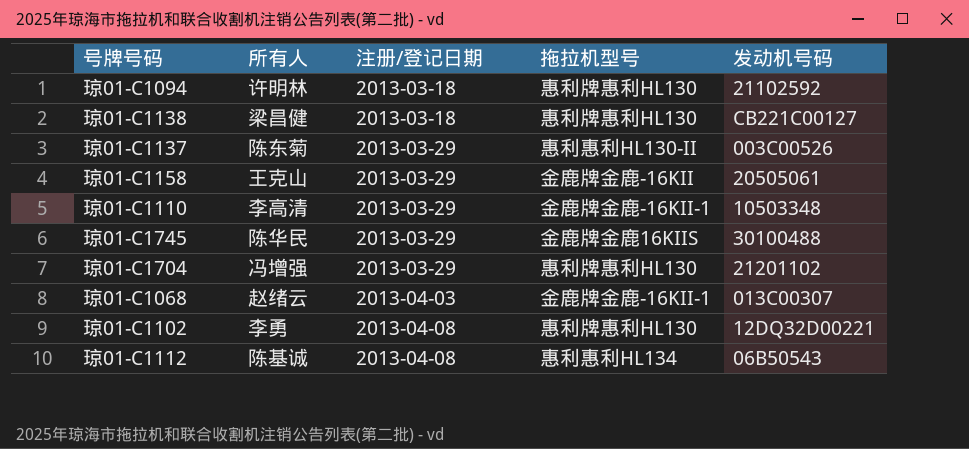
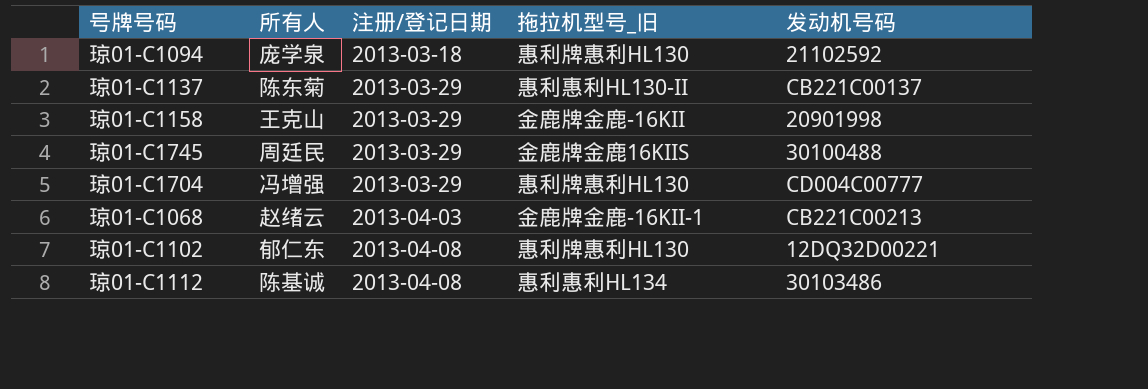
column name: 拖拉机型号 -> 拖拉机型号_旧
row 琼01-C1138: 梁昌健 | 2013-03-18 | 惠利牌惠利HL130 | CB221C00127 -> none
row 琼01-C1110: 李高清 | 2013-03-29 | 金鹿牌金鹿-16KII-1 | 10503348 -> none
琼01-C1094 | 所有人: 许明林 -> 庞学泉
琼01-C1137 | 发动机号码: 003C00526 -> CB221C00137
琼01-C1158 | 发动机号码: 20505061 -> 20901998
琼01-C1745 | 所有人: 陈华民 -> 周廷民
琼01-C1704 | 发动机号码: 21201102 -> CD004C00777
琼01-C1068 | 发动机号码: 013C00307 -> CB221C00213
琼01-C1102 | 所有人: 李勇 -> 郁仁东
琼01-C1112 | 发动机号码: 06B50543 -> 30103486

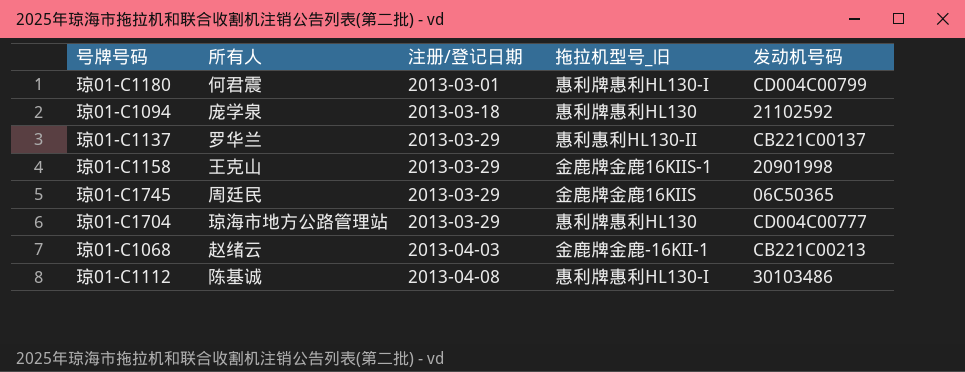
row 琼01-C1102: 郁仁东 | 2013-04-08 | 惠利牌惠利HL130 | 12DQ32D00221 -> none
row 琼01-C1180: none -> 何君震 | 2013-03-01 | 惠利牌惠利HL130-I | CD004C00799
琼01-C1137 | 所有人: 陈东菊 -> 罗华兰
琼01-C1158 | 拖拉机型号_旧: 金鹿牌金鹿-16KII -> 金鹿牌金鹿16KIIS-1
琼01-C1745 | 发动机号码: 30100488 -> 06C50365
琼01-C1704 | 所有人: 冯增强 -> 琼海市地方公路管理站
琼01-C1112 | 拖拉机型号_旧: 惠利惠利HL134 -> 惠利牌惠利HL130-I

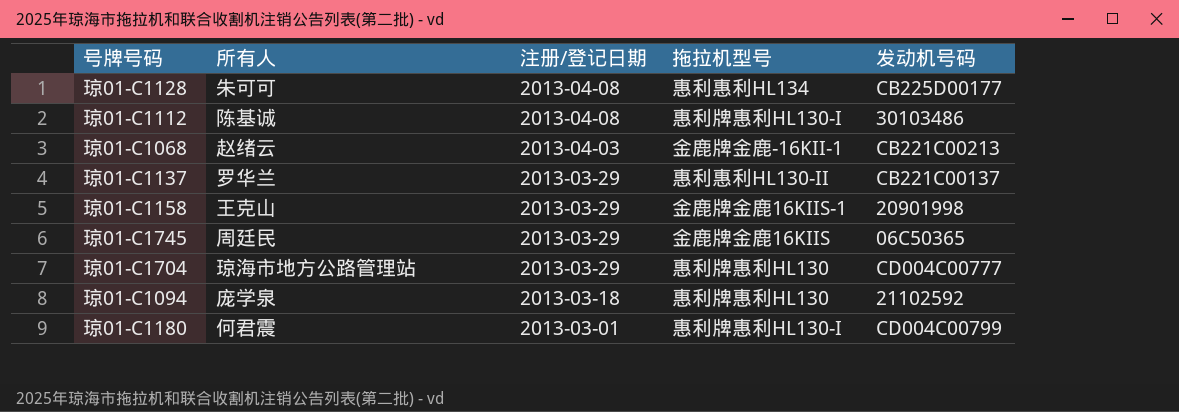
row order: 注册/登记日期 ascending -> 注册/登记日期 descending
column name: 拖拉机型号_旧 -> 拖拉机型号
row 琼01-C1128: none -> 朱可可 | 2013-04-08 | 惠利惠利HL134 | CB225D00177

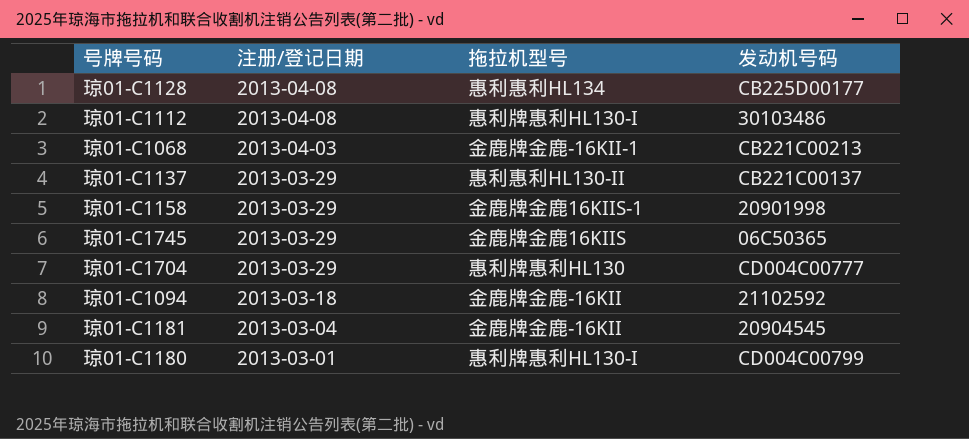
column 所有人 | position: 2 -> none
琼01-C1094 | 拖拉机型号: 惠利牌惠利HL130 -> 金鹿牌金鹿-16KII
row 琼01-C1181: none -> 2013-03-04 | 金鹿牌金鹿-16KII | 20904545

